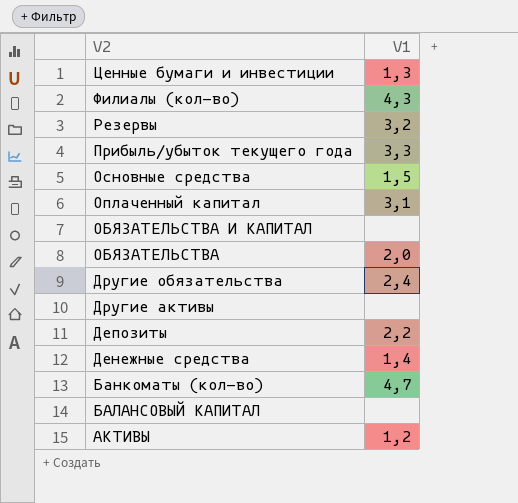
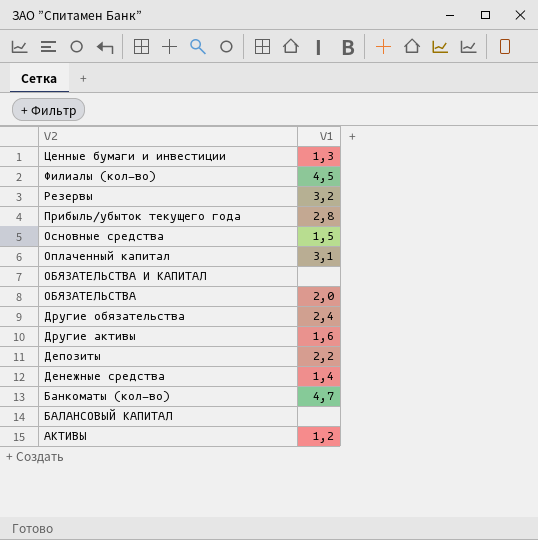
Филиалы (кол-во) | V1: 4,3 -> 4,5
Прибыль/убыток текущего года | V1: 3,3 -> 2,8
Другие активы | V1: none -> 1,6

